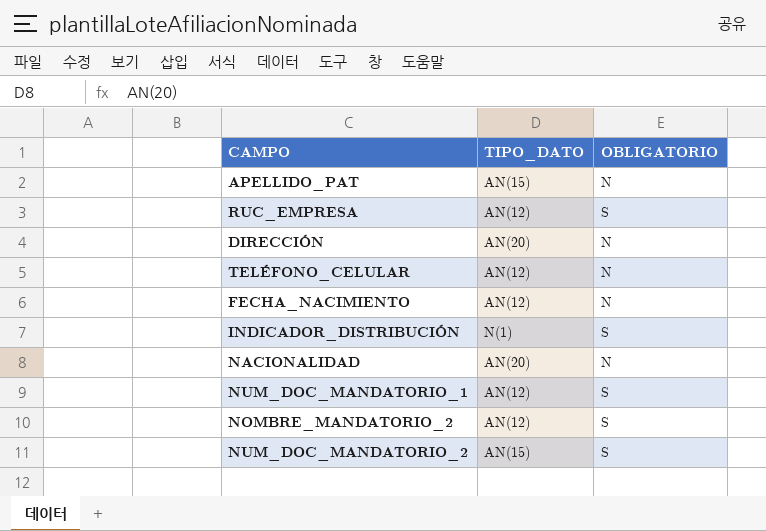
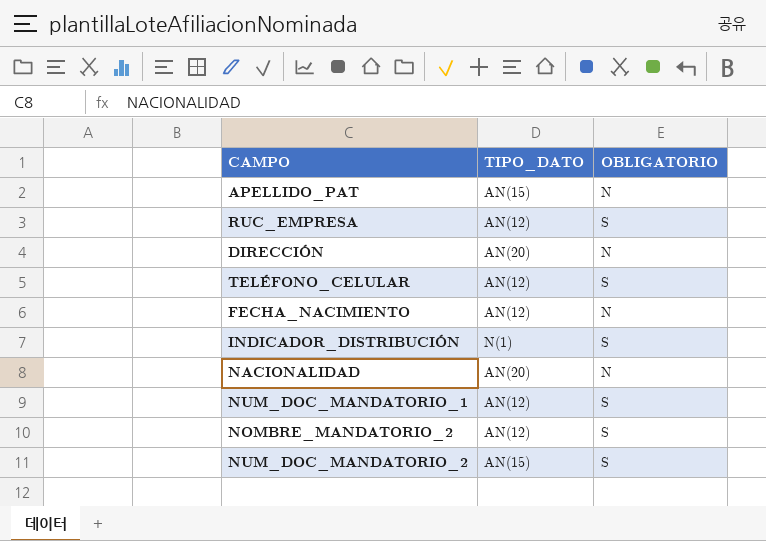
TELÉFONO_CELULAR | OBLIGATORIO: N -> S

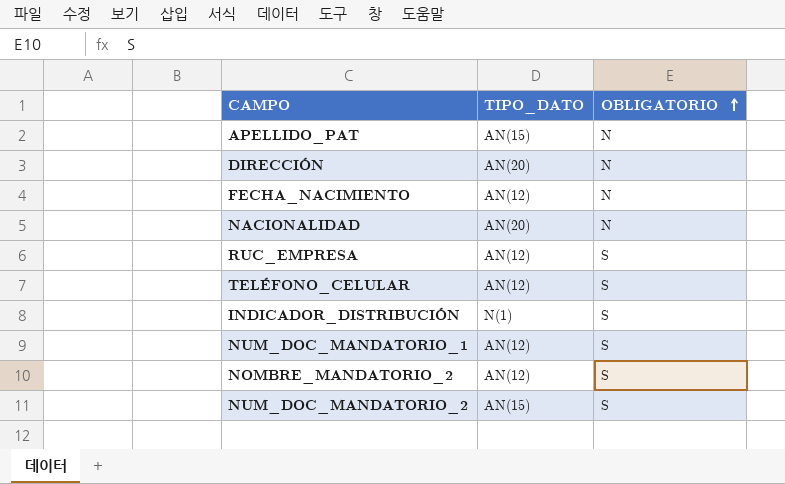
row order: none -> OBLIGATORIO ascending

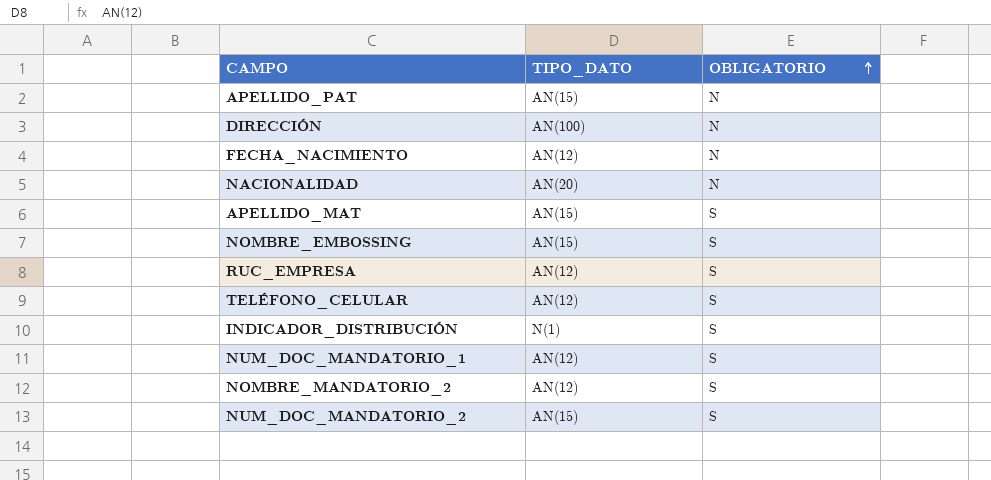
DIRECCIÓN | TIPO_DATO: AN(20) -> AN(100)
row APELLIDO_MAT: none -> AN(15) | S
row NOMBRE_EMBOSSING: none -> AN(15) | S

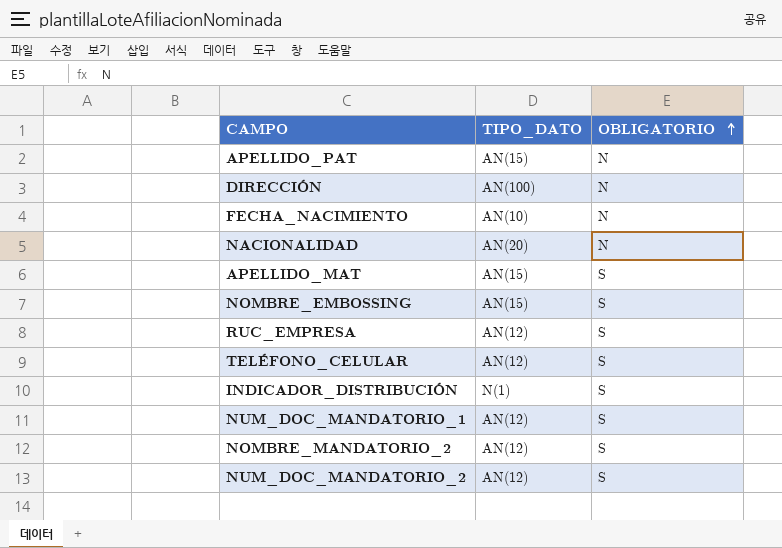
FECHA_NACIMIENTO | TIPO_DATO: AN(12) -> AN(10)
NUM_DOC_MANDATORIO_2 | TIPO_DATO: AN(15) -> AN(12)

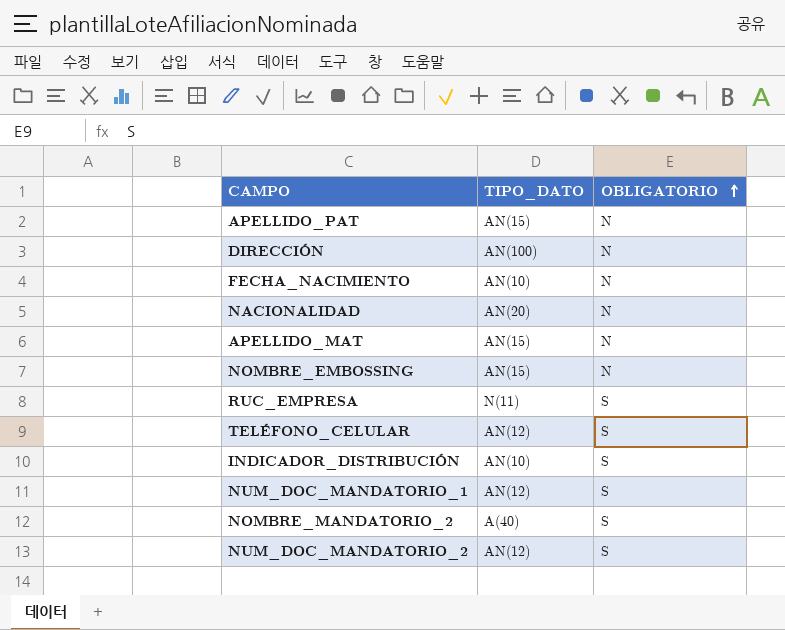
APELLIDO_MAT | OBLIGATORIO: S -> N
NOMBRE_EMBOSSING | OBLIGATORIO: S -> N
RUC_EMPRESA | TIPO_DATO: AN(12) -> N(11)
INDICADOR_DISTRIBUCIÓN | TIPO_DATO: N(1) -> AN(10)
NOMBRE_MANDATORIO_2 | TIPO_DATO: AN(12) -> A(40)

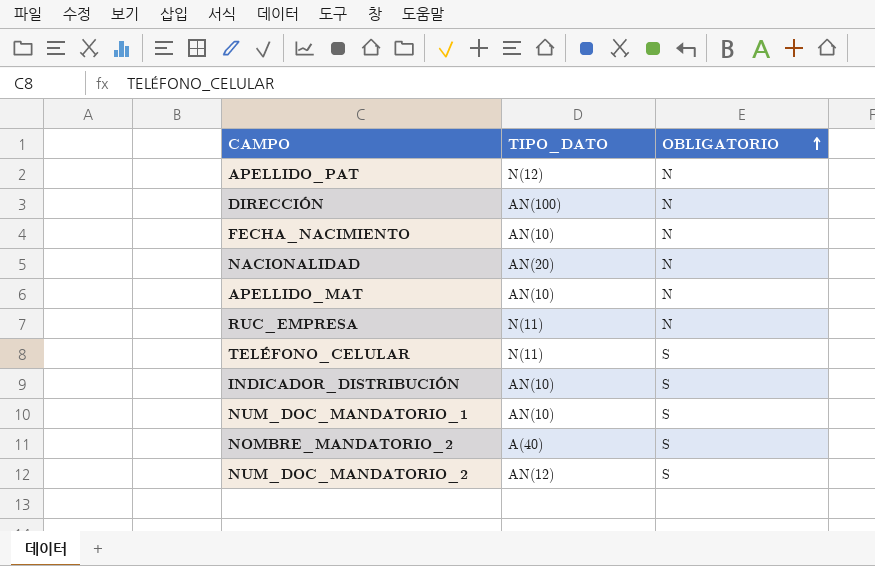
row NOMBRE_EMBOSSING: AN(15) | N -> none
APELLIDO_PAT | TIPO_DATO: AN(15) -> N(12)
APELLIDO_MAT | TIPO_DATO: AN(15) -> AN(10)
RUC_EMPRESA | OBLIGATORIO: S -> N
TELÉFONO_CELULAR | TIPO_DATO: AN(12) -> N(11)
NUM_DOC_MANDATORIO_1 | TIPO_DATO: AN(12) -> AN(10)

